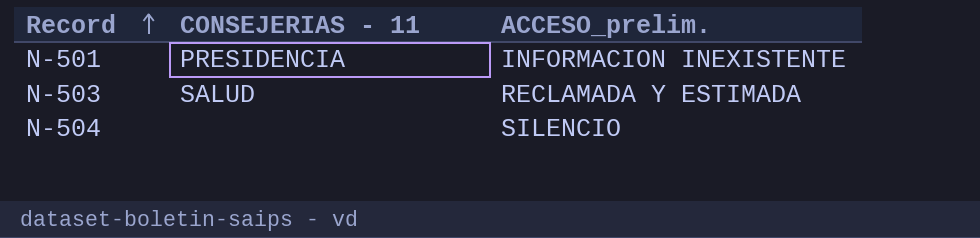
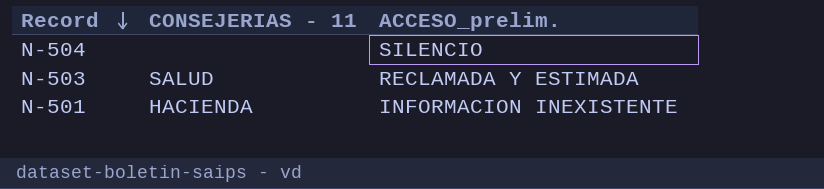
row order: Record ascending -> Record descending
N-501 | CONSEJERIAS - 11: PRESIDENCIA -> HACIENDA

